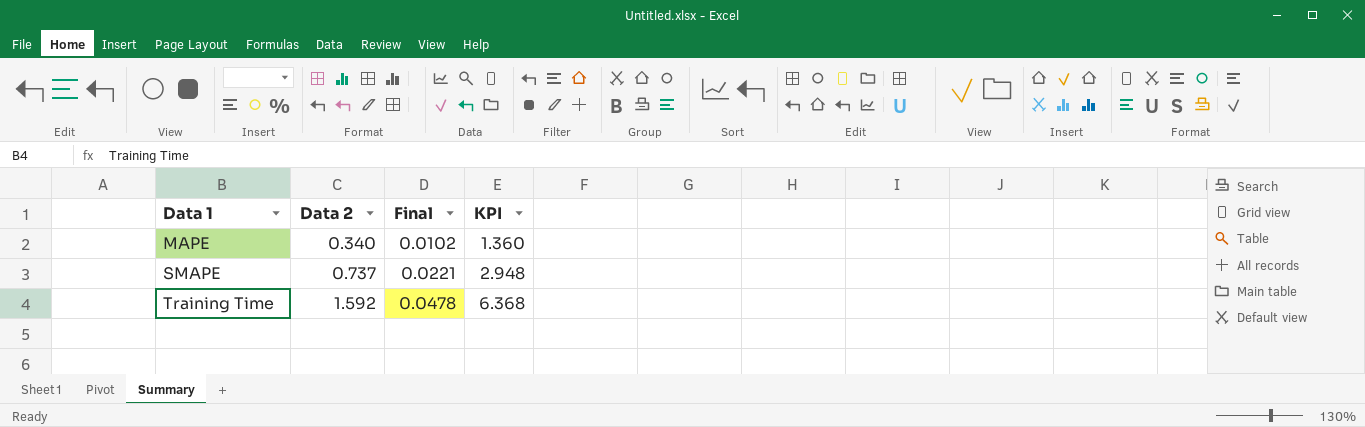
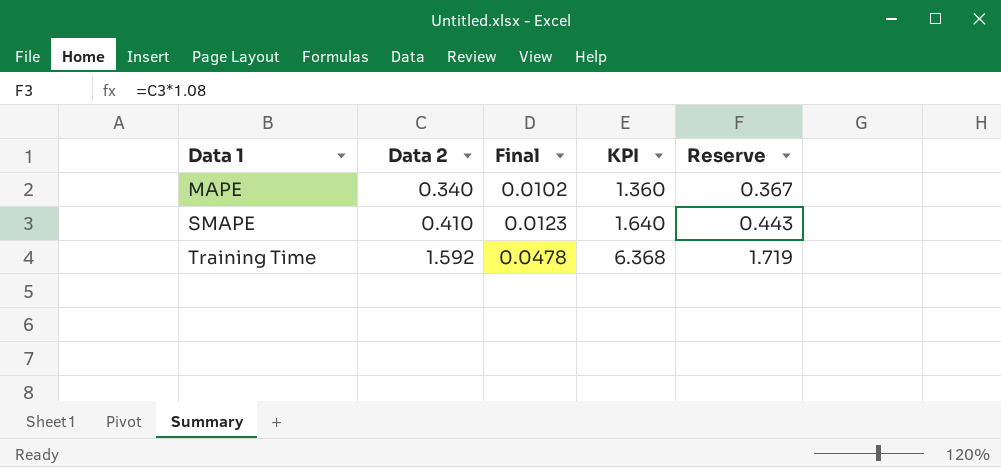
column Reserve | formula: none -> [Data 2] * 1.08
SMAPE | Data 2: 0.737 -> 0.410
SMAPE | Final: 0.0221 -> 0.0123
SMAPE | KPI: 2.948 -> 1.640

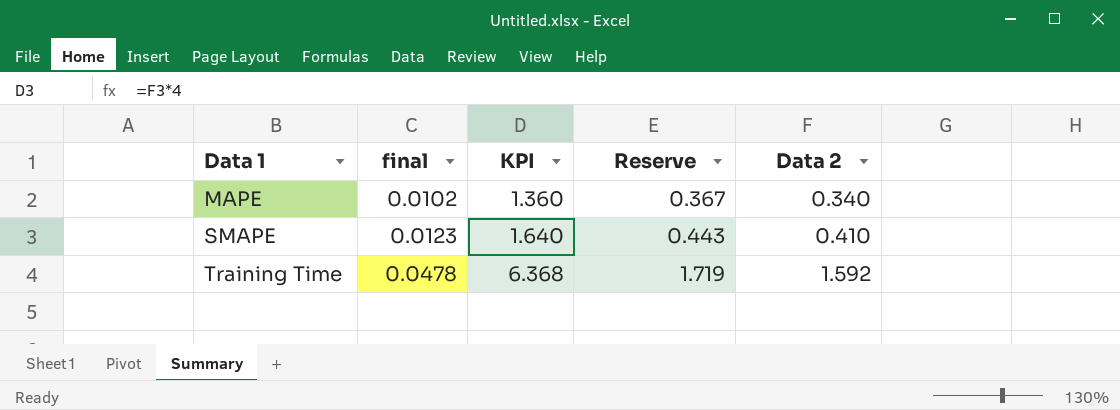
column name: Final -> final
column Data 2 | position: 2 -> 5

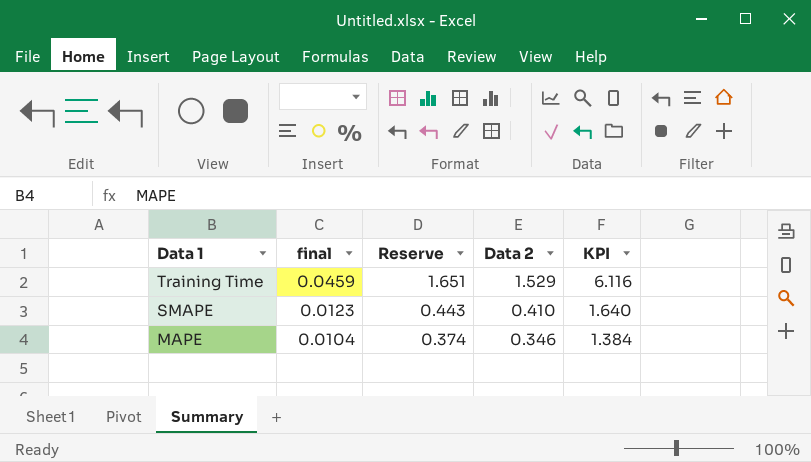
row order: Data 1 ascending -> Data 1 descending
column KPI | position: 3 -> 5
Training Time | final: 0.0478 -> 0.0459
Training Time | Reserve: 1.719 -> 1.651
Training Time | Data 2: 1.592 -> 1.529
Training Time | KPI: 6.368 -> 6.116
MAPE | final: 0.0102 -> 0.0104
MAPE | Reserve: 0.367 -> 0.374
MAPE | Data 2: 0.340 -> 0.346
MAPE | KPI: 1.360 -> 1.384

